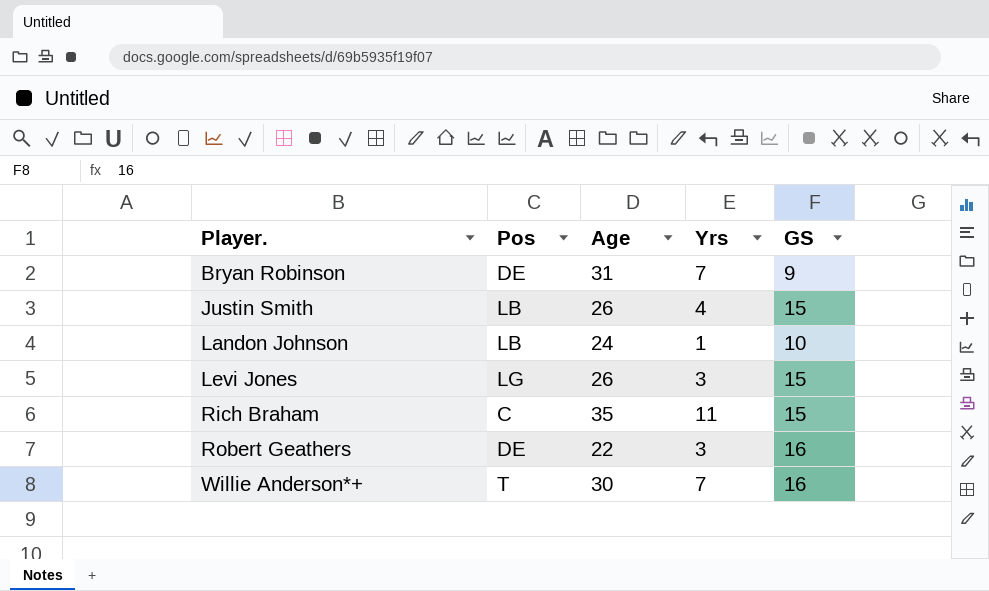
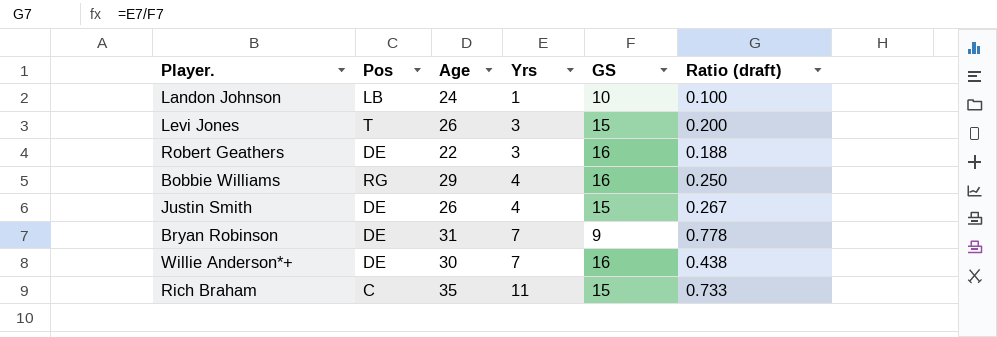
row order: Player. ascending -> Yrs ascending
column Ratio (draft) | formula: none -> [Yrs] / [GS]
Levi Jones | Pos: LG -> T
row Bobbie Williams: none -> RG | 29 | 4 | 16 | 0.250
Justin Smith | Pos: LB -> DE
Willie Anderson*+ | Pos: T -> DE

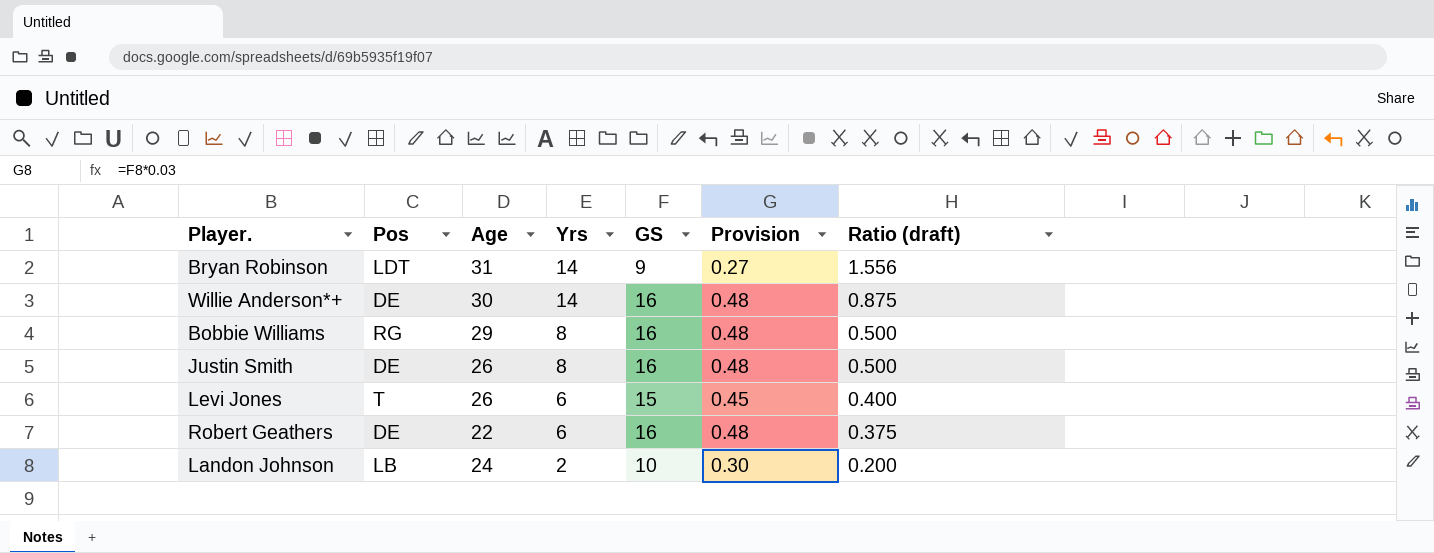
row order: Yrs ascending -> Yrs descending
column Provision | formula: none -> [GS] * 0.03
row Rich Braham: C | 35 | 11 | 15 | 0.733 -> none
Bryan Robinson | Pos: DE -> LDT
Bryan Robinson | Yrs: 7 -> 14
Bryan Robinson | Ratio (draft): 0.778 -> 1.556
Willie Anderson*+ | Yrs: 7 -> 14
Willie Anderson*+ | Ratio (draft): 0.438 -> 0.875
Bobbie Williams | Yrs: 4 -> 8
Bobbie Williams | Ratio (draft): 0.250 -> 0.500
Justin Smith | Yrs: 4 -> 8
Justin Smith | GS: 15 -> 16
Justin Smith | Ratio (draft): 0.267 -> 0.500
Levi Jones | Yrs: 3 -> 6
Levi Jones | Ratio (draft): 0.200 -> 0.400
Robert Geathers | Yrs: 3 -> 6
Robert Geathers | Ratio (draft): 0.188 -> 0.375
Landon Johnson | Yrs: 1 -> 2
Landon Johnson | Ratio (draft): 0.100 -> 0.200

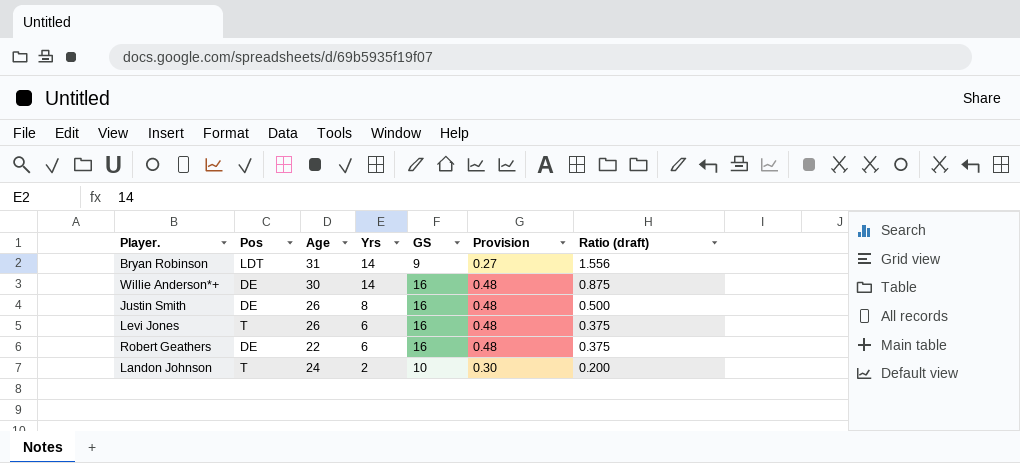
row Bobbie Williams: RG | 29 | 8 | 16 | 0.48 | 0.500 -> none
Levi Jones | GS: 15 -> 16
Levi Jones | Provision: 0.45 -> 0.48
Levi Jones | Ratio (draft): 0.400 -> 0.375
Landon Johnson | Pos: LB -> T

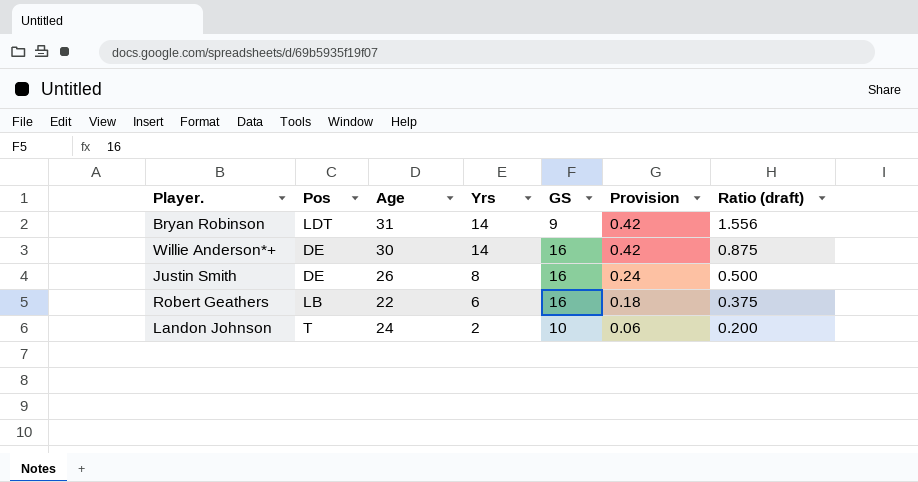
column Provision | formula: [GS] * 0.03 -> [Yrs] * 0.03
row Levi Jones: T | 26 | 6 | 16 | 0.48 | 0.375 -> none
Robert Geathers | Pos: DE -> LB

